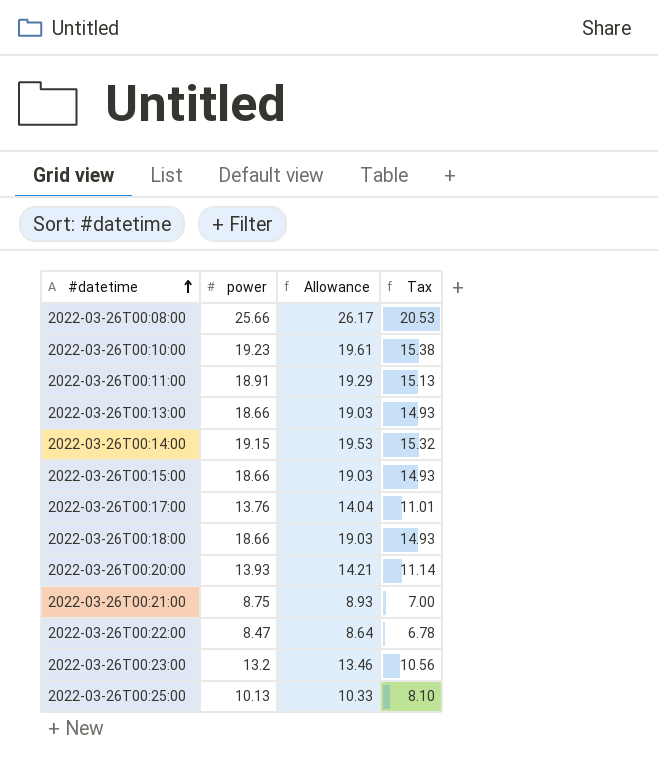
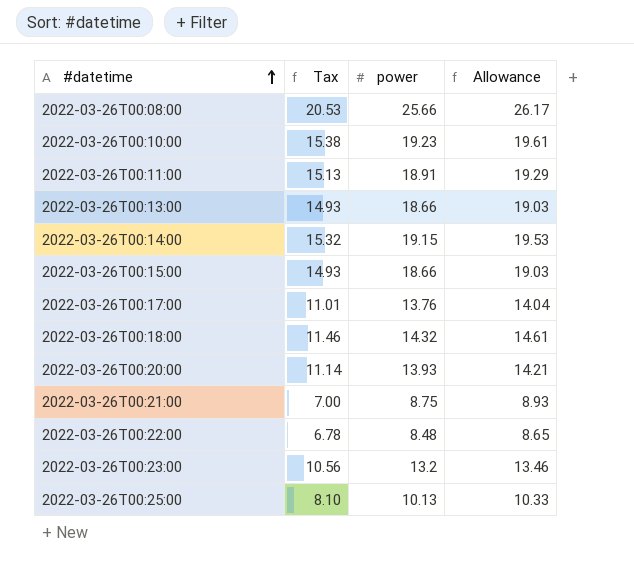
column Tax | position: 4 -> 2
2022-03-26T00:18:00 | Tax: 14.93 -> 11.46
2022-03-26T00:18:00 | power: 18.66 -> 14.32
2022-03-26T00:18:00 | Allowance: 19.03 -> 14.61
2022-03-26T00:22:00 | power: 8.47 -> 8.48
2022-03-26T00:22:00 | Allowance: 8.64 -> 8.65

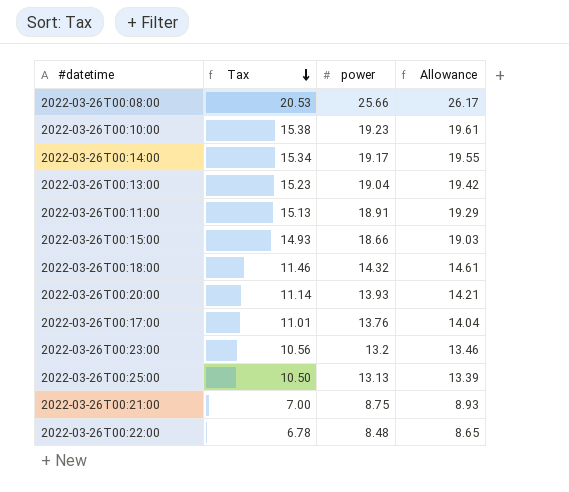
row order: #datetime ascending -> Tax descending
2022-03-26T00:14:00 | Tax: 15.32 -> 15.34
2022-03-26T00:14:00 | power: 19.15 -> 19.17
2022-03-26T00:14:00 | Allowance: 19.53 -> 19.55
2022-03-26T00:13:00 | Tax: 14.93 -> 15.23
2022-03-26T00:13:00 | power: 18.66 -> 19.04
2022-03-26T00:13:00 | Allowance: 19.03 -> 19.42
2022-03-26T00:25:00 | Tax: 8.10 -> 10.50
2022-03-26T00:25:00 | power: 10.13 -> 13.13
2022-03-26T00:25:00 | Allowance: 10.33 -> 13.39

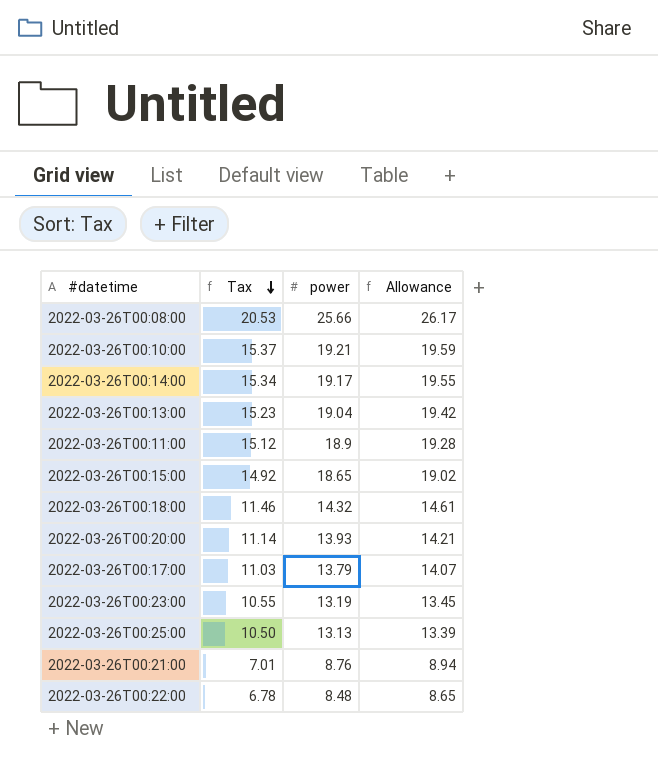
2022-03-26T00:10:00 | Tax: 15.38 -> 15.37
2022-03-26T00:10:00 | power: 19.23 -> 19.21
2022-03-26T00:10:00 | Allowance: 19.61 -> 19.59
2022-03-26T00:11:00 | Tax: 15.13 -> 15.12
2022-03-26T00:11:00 | power: 18.91 -> 18.9
2022-03-26T00:11:00 | Allowance: 19.29 -> 19.28
2022-03-26T00:15:00 | Tax: 14.93 -> 14.92
2022-03-26T00:15:00 | power: 18.66 -> 18.65
2022-03-26T00:15:00 | Allowance: 19.03 -> 19.02
2022-03-26T00:17:00 | Tax: 11.01 -> 11.03
2022-03-26T00:17:00 | power: 13.76 -> 13.79
2022-03-26T00:17:00 | Allowance: 14.04 -> 14.07
2022-03-26T00:23:00 | Tax: 10.56 -> 10.55
2022-03-26T00:23:00 | power: 13.2 -> 13.19
2022-03-26T00:23:00 | Allowance: 13.46 -> 13.45
2022-03-26T00:21:00 | Tax: 7.00 -> 7.01
2022-03-26T00:21:00 | power: 8.75 -> 8.76
2022-03-26T00:21:00 | Allowance: 8.93 -> 8.94

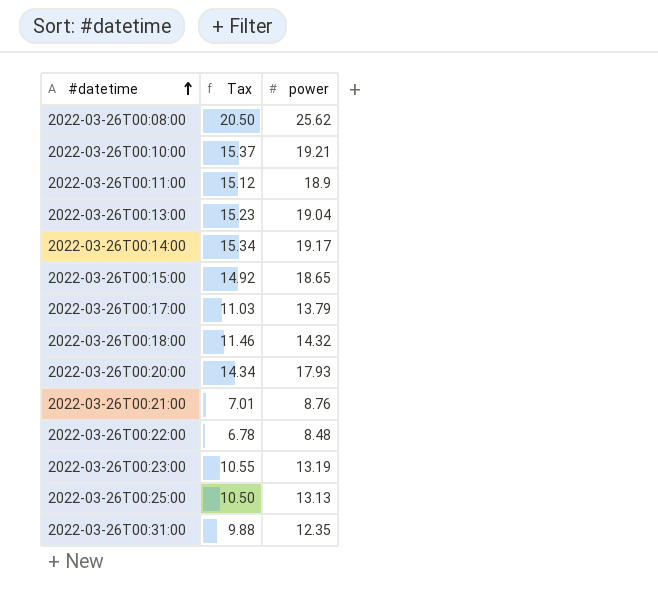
row order: Tax descending -> #datetime ascending
column Allowance | formula: [power] * 1.02 -> none
2022-03-26T00:08:00 | Tax: 20.53 -> 20.50
2022-03-26T00:08:00 | power: 25.66 -> 25.62
2022-03-26T00:20:00 | Tax: 11.14 -> 14.34
2022-03-26T00:20:00 | power: 13.93 -> 17.93
row 2022-03-26T00:31:00: none -> 9.88 | 12.35

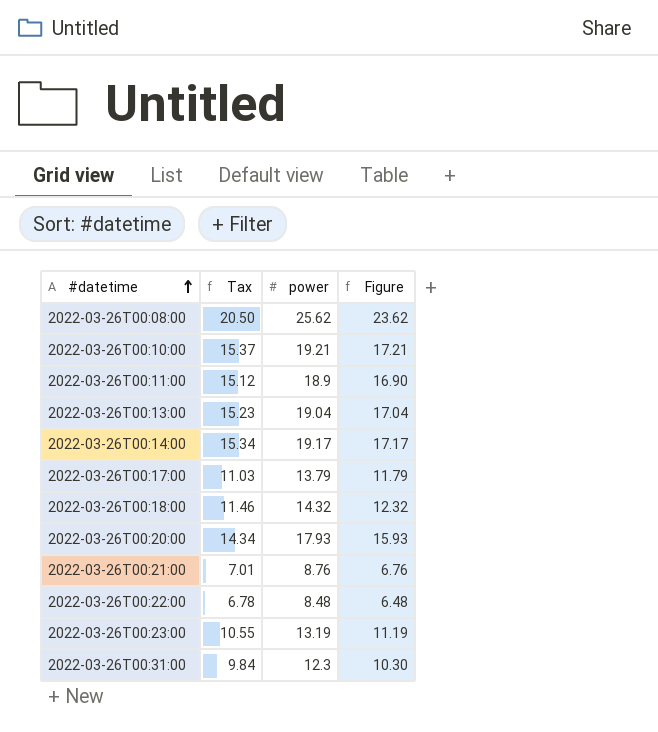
column Figure | formula: none -> [power] - 2
row 2022-03-26T00:15:00: 14.92 | 18.65 -> none
row 2022-03-26T00:25:00: 10.50 | 13.13 -> none
2022-03-26T00:31:00 | Tax: 9.88 -> 9.84
2022-03-26T00:31:00 | power: 12.35 -> 12.3

